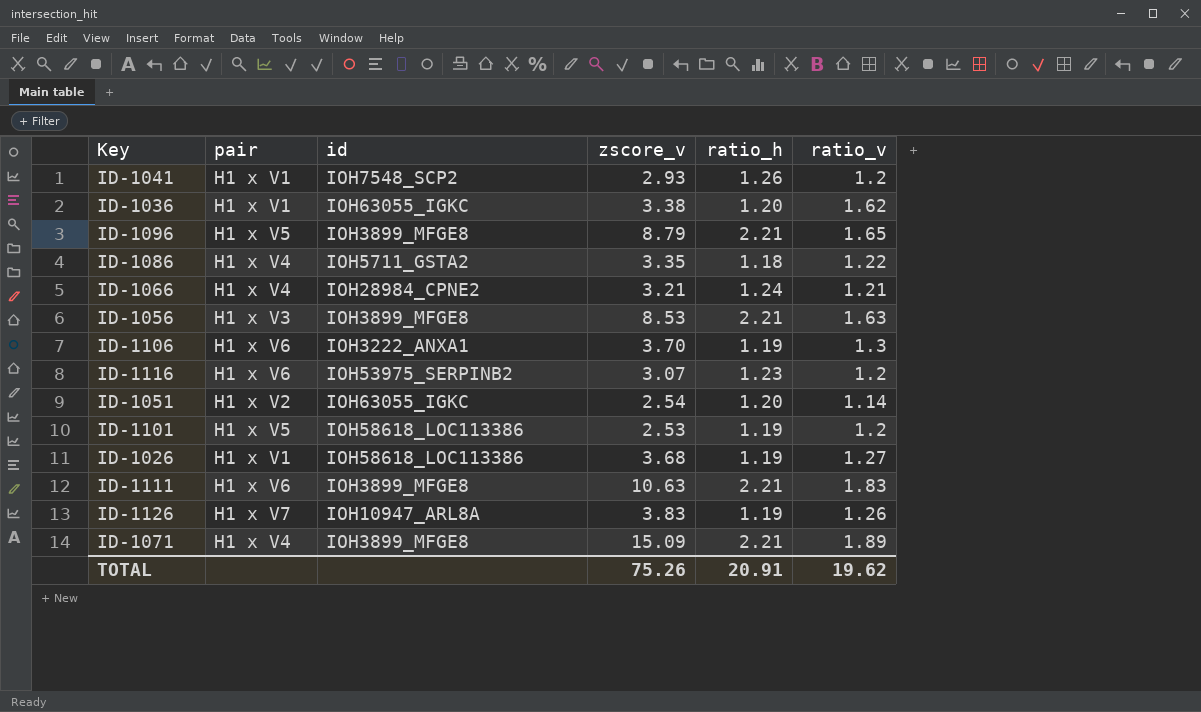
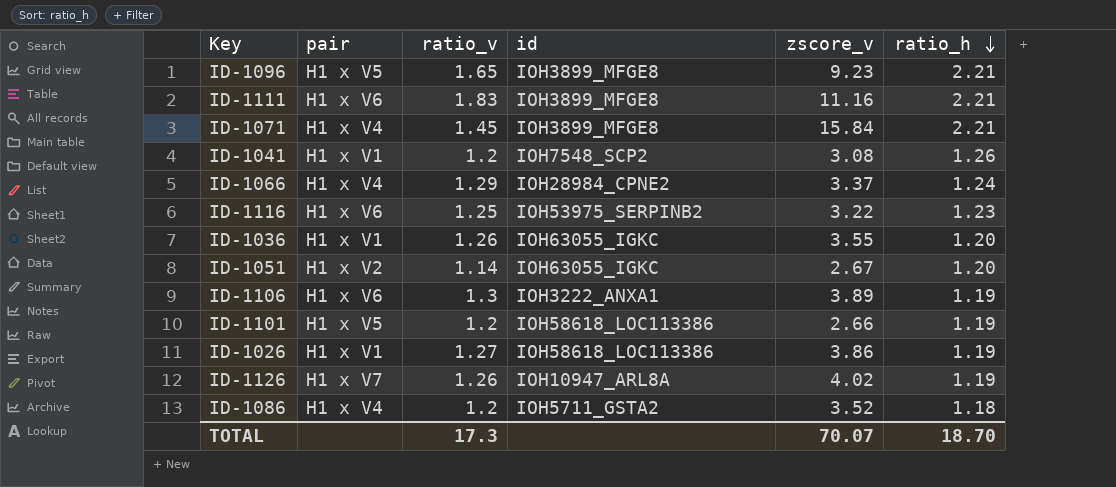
row order: none -> ratio_h descending
column ratio_v | position: 6 -> 3
row ID-1056: H1 x V3 | IOH3899_MFGE8 | 8.53 | 2.21 | 1.63 -> none
ID-1096 | zscore_v: 8.79 -> 9.23
ID-1111 | zscore_v: 10.63 -> 11.16
ID-1071 | ratio_v: 1.89 -> 1.45
ID-1071 | zscore_v: 15.09 -> 15.84
ID-1041 | zscore_v: 2.93 -> 3.08
ID-1066 | ratio_v: 1.21 -> 1.29
ID-1066 | zscore_v: 3.21 -> 3.37
ID-1116 | ratio_v: 1.2 -> 1.25
ID-1116 | zscore_v: 3.07 -> 3.22
ID-1036 | ratio_v: 1.62 -> 1.26
ID-1036 | zscore_v: 3.38 -> 3.55
ID-1051 | zscore_v: 2.54 -> 2.67
ID-1106 | zscore_v: 3.70 -> 3.89
ID-1101 | zscore_v: 2.53 -> 2.66
ID-1026 | zscore_v: 3.68 -> 3.86
ID-1126 | zscore_v: 3.83 -> 4.02
ID-1086 | ratio_v: 1.22 -> 1.2
ID-1086 | zscore_v: 3.35 -> 3.52
TOTAL | ratio_v: 19.62 -> 17.3
TOTAL | zscore_v: 75.26 -> 70.07
TOTAL | ratio_h: 20.91 -> 18.70

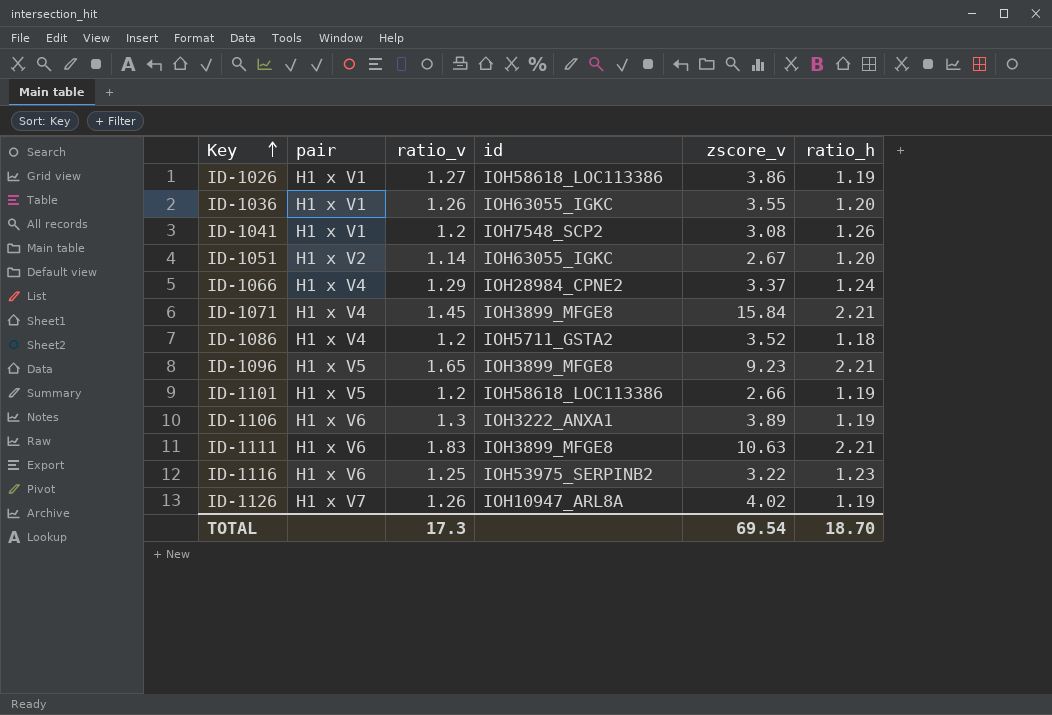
row order: ratio_h descending -> Key ascending
ID-1111 | zscore_v: 11.16 -> 10.63
TOTAL | zscore_v: 70.07 -> 69.54

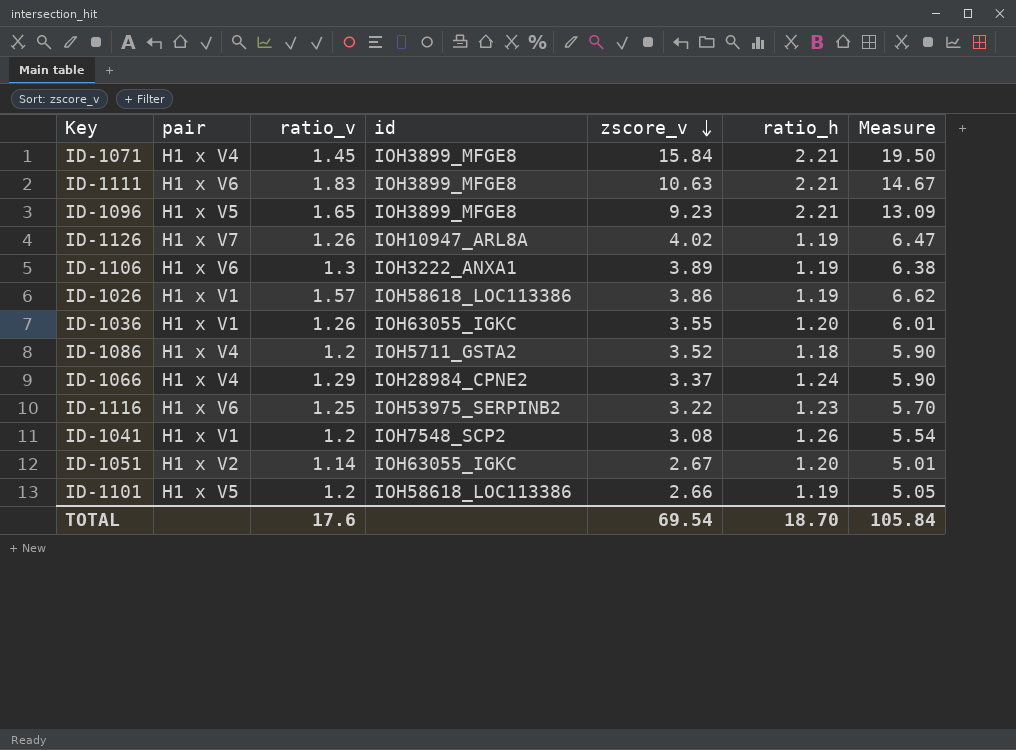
row order: Key ascending -> zscore_v descending
column Measure | formula: none -> [ratio_v] + [zscore_v] + [ratio_h]
ID-1026 | ratio_v: 1.27 -> 1.57
TOTAL | ratio_v: 17.3 -> 17.6

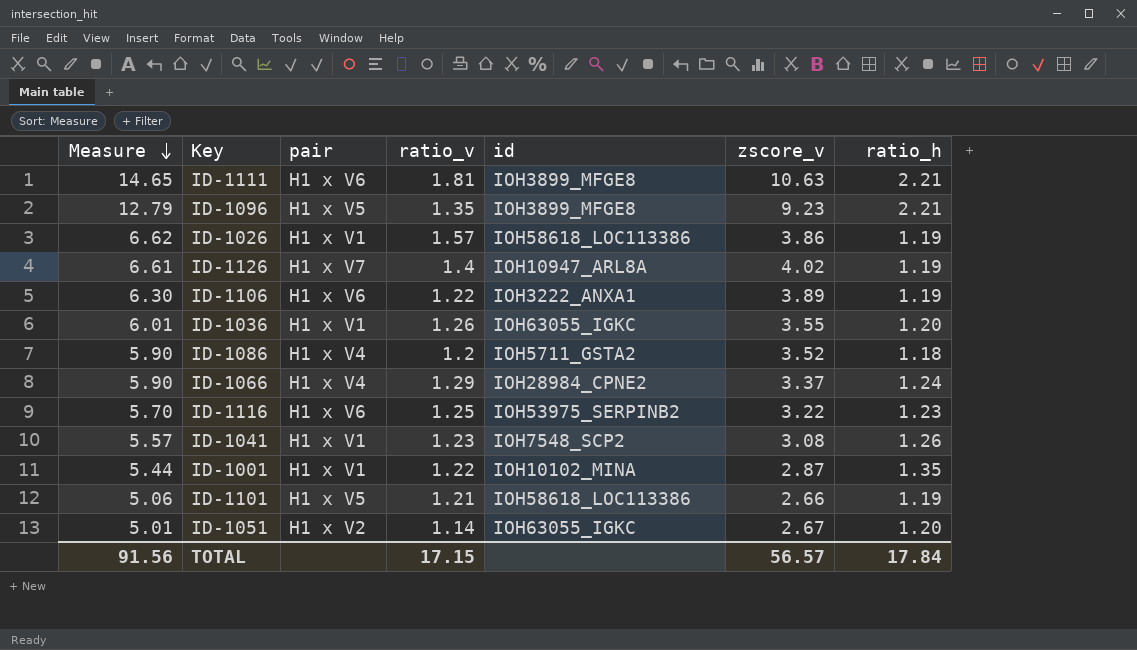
row order: zscore_v descending -> Measure descending
column Measure | position: 7 -> 1
row ID-1071: H1 x V4 | 1.45 | IOH3899_MFGE8 | 15.84 | 2.21 | 19.50 -> none
ID-1111 | Measure: 14.67 -> 14.65
ID-1111 | ratio_v: 1.83 -> 1.81
ID-1096 | Measure: 13.09 -> 12.79
ID-1096 | ratio_v: 1.65 -> 1.35
ID-1126 | Measure: 6.47 -> 6.61
ID-1126 | ratio_v: 1.26 -> 1.4
ID-1106 | Measure: 6.38 -> 6.30
ID-1106 | ratio_v: 1.3 -> 1.22
ID-1041 | Measure: 5.54 -> 5.57
ID-1041 | ratio_v: 1.2 -> 1.23
row ID-1001: none -> 5.44 | H1 x V1 | 1.22 | IOH10102_MINA | 2.87 | 1.35
ID-1101 | Measure: 5.05 -> 5.06
ID-1101 | ratio_v: 1.2 -> 1.21
TOTAL | Measure: 105.84 -> 91.56
TOTAL | ratio_v: 17.6 -> 17.15
TOTAL | zscore_v: 69.54 -> 56.57
TOTAL | ratio_h: 18.70 -> 17.84

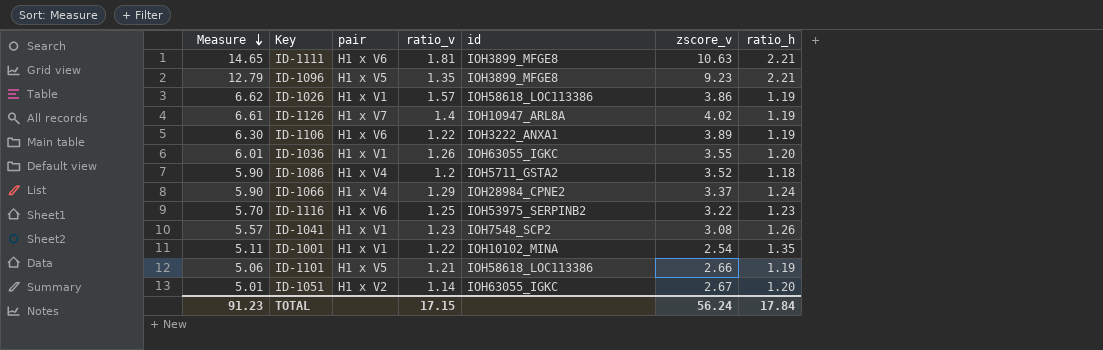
ID-1001 | Measure: 5.44 -> 5.11
ID-1001 | zscore_v: 2.87 -> 2.54
TOTAL | Measure: 91.56 -> 91.23
TOTAL | zscore_v: 56.57 -> 56.24

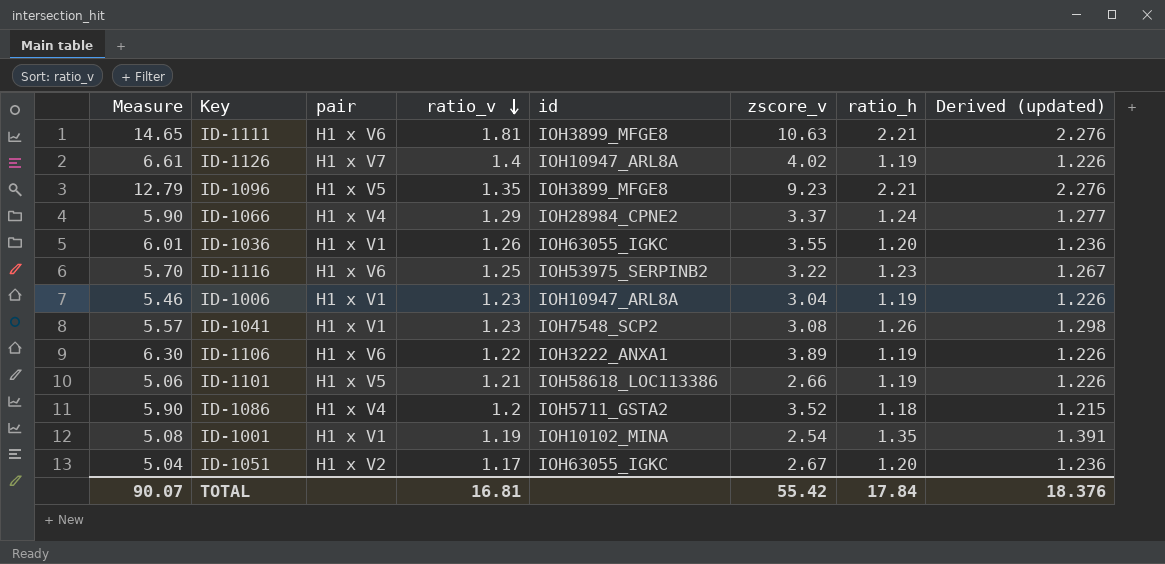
row order: Measure descending -> ratio_v descending
column Derived (updated) | formula: none -> [ratio_h] * 1.03
row ID-1026: 6.62 | H1 x V1 | 1.57 | IOH58618_LOC113386 | 3.86 | 1.19 -> none
row ID-1006: none -> 5.46 | H1 x V1 | 1.23 | IOH10947_ARL8A | 3.04 | 1.19 | 1.226
ID-1001 | Measure: 5.11 -> 5.08
ID-1001 | ratio_v: 1.22 -> 1.19
ID-1051 | Measure: 5.01 -> 5.04
ID-1051 | ratio_v: 1.14 -> 1.17
TOTAL | Measure: 91.23 -> 90.07
TOTAL | ratio_v: 17.15 -> 16.81
TOTAL | zscore_v: 56.24 -> 55.42

